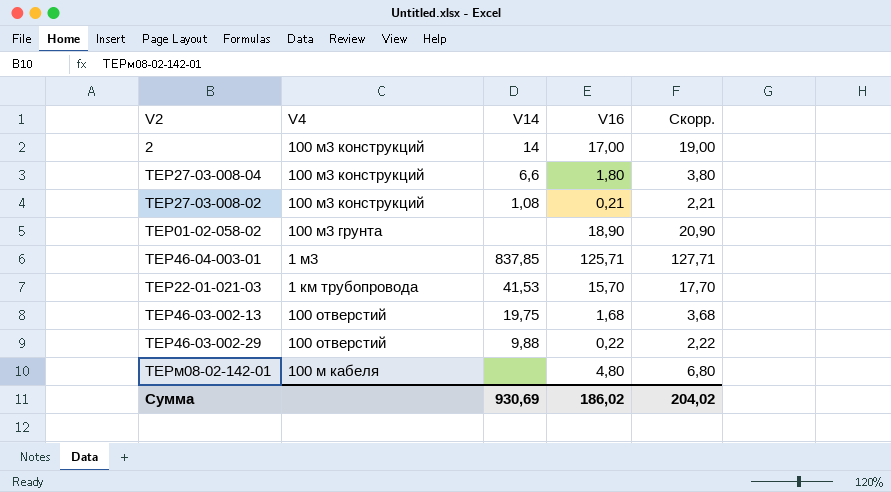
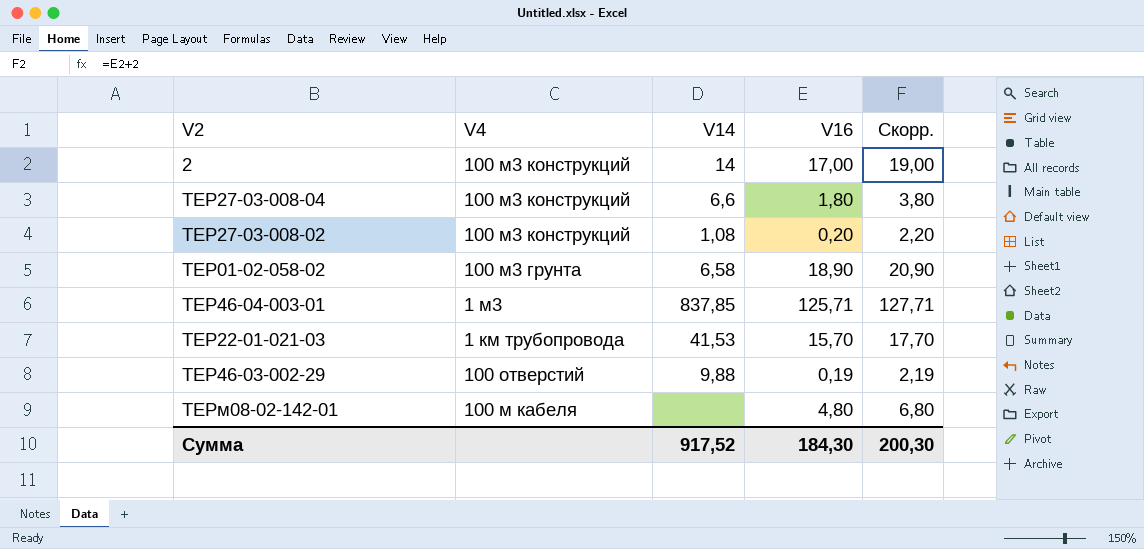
row ТЕР46-03-002-13: 100 отверстий | 19,75 | 1,68 | 3,68 -> none
ТЕР27-03-008-02 | V16: 0,21 -> 0,20
ТЕР27-03-008-02 | Скорр.: 2,21 -> 2,20
ТЕР01-02-058-02 | V14: none -> 6,58
ТЕР46-03-002-29 | V16: 0,22 -> 0,19
ТЕР46-03-002-29 | Скорр.: 2,22 -> 2,19
Сумма | V14: 930,69 -> 917,52
Сумма | V16: 186,02 -> 184,30
Сумма | Скорр.: 204,02 -> 200,30

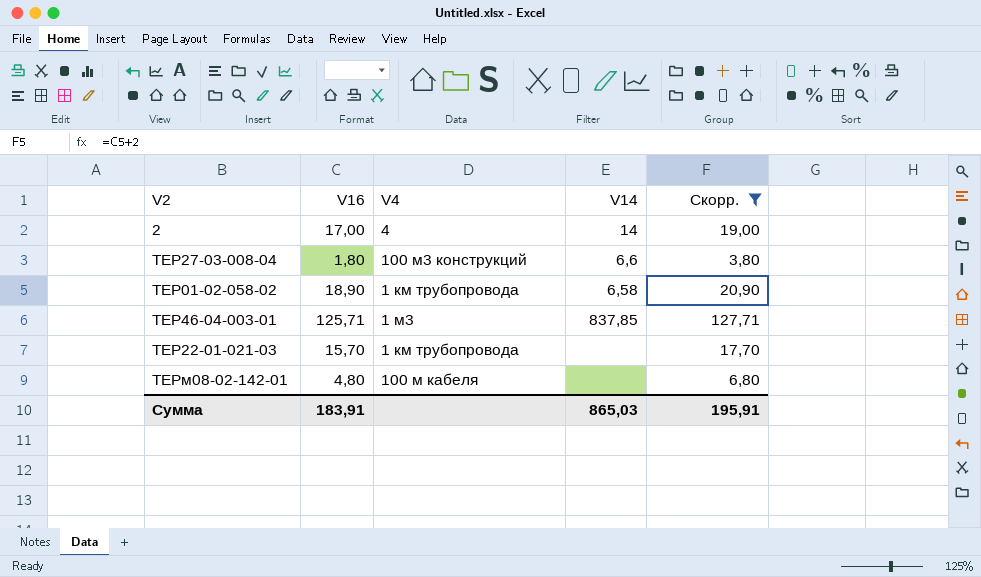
filter: none -> Скорр. >= 3,80
column V16 | position: 4 -> 2
2 | V4: 100 м3 конструкций -> 4
ТЕР01-02-058-02 | V4: 100 м3 грунта -> 1 км трубопровода
ТЕР22-01-021-03 | V14: 41,53 -> none
Сумма | V16: 184,30 -> 183,91
Сумма | V14: 917,52 -> 865,03
Сумма | Скорр.: 200,30 -> 195,91

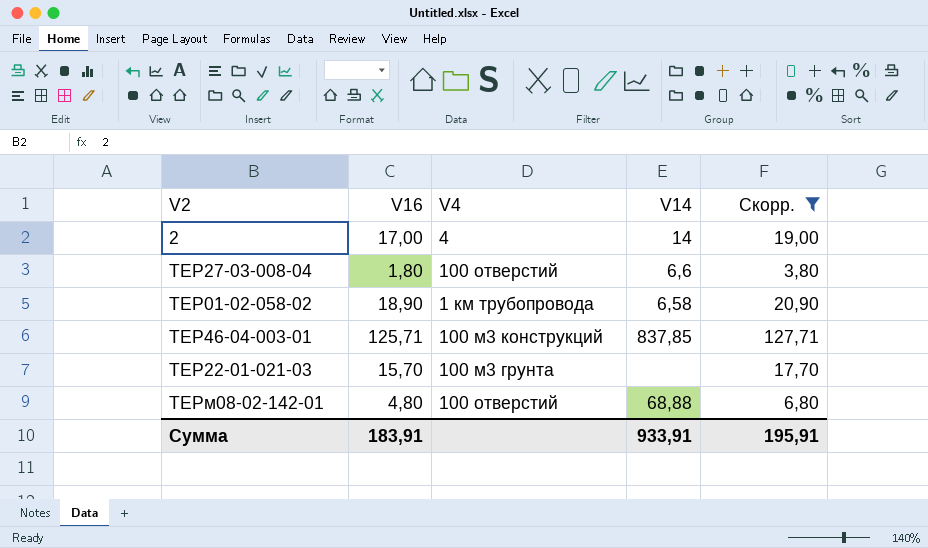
ТЕР27-03-008-04 | V4: 100 м3 конструкций -> 100 отверстий
ТЕР46-04-003-01 | V4: 1 м3 -> 100 м3 конструкций
ТЕР22-01-021-03 | V4: 1 км трубопровода -> 100 м3 грунта
ТЕРм08-02-142-01 | V4: 100 м кабеля -> 100 отверстий
ТЕРм08-02-142-01 | V14: none -> 68,88
Сумма | V14: 865,03 -> 933,91

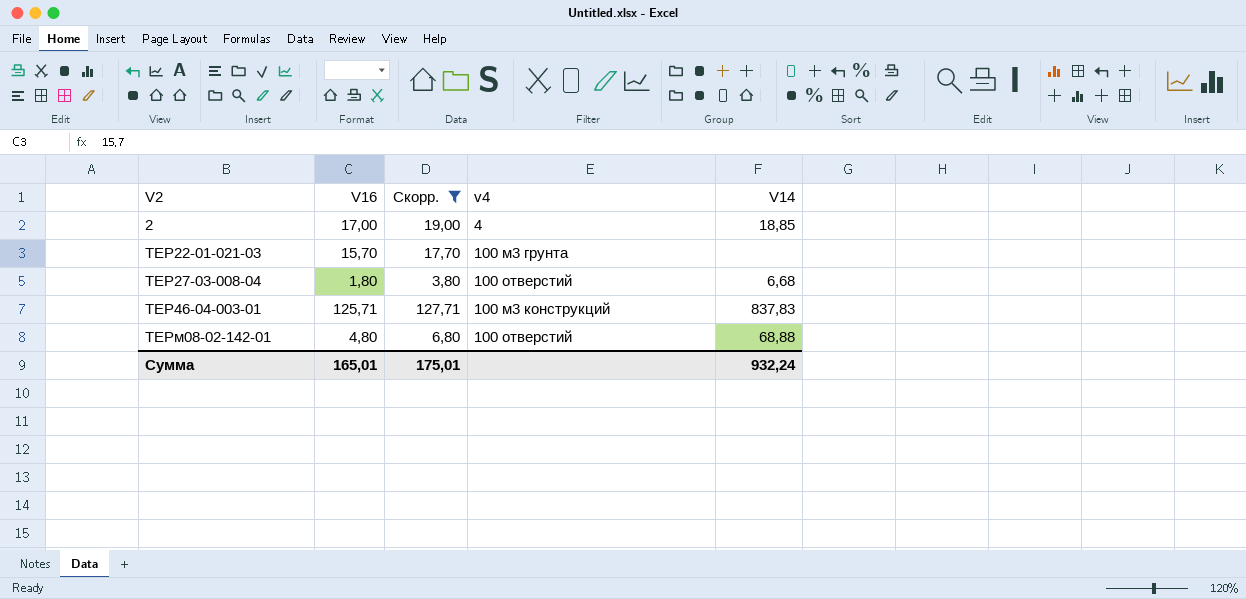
row order: none -> V2 ascending
column Скорр. | position: 5 -> 3
column name: V4 -> v4
row ТЕР01-02-058-02: 18,90 | 1 км трубопровода | 6,58 | 20,90 -> none
2 | V14: 14 -> 18,85
ТЕР27-03-008-04 | V14: 6,6 -> 6,68
ТЕР46-04-003-01 | V14: 837,85 -> 837,83
Сумма | V16: 183,91 -> 165,01
Сумма | Скорр.: 195,91 -> 175,01
Сумма | V14: 933,91 -> 932,24

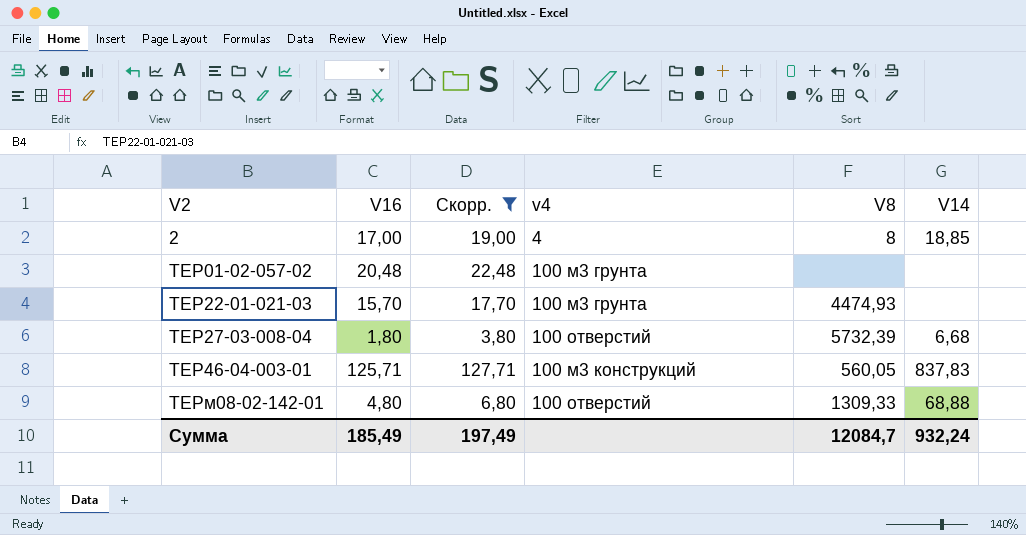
column V8 | position: none -> 5
row ТЕР01-02-057-02: none -> 20,48 | 22,48 | 100 м3 грунта | none | none
Сумма | V16: 165,01 -> 185,49
Сумма | Скорр.: 175,01 -> 197,49

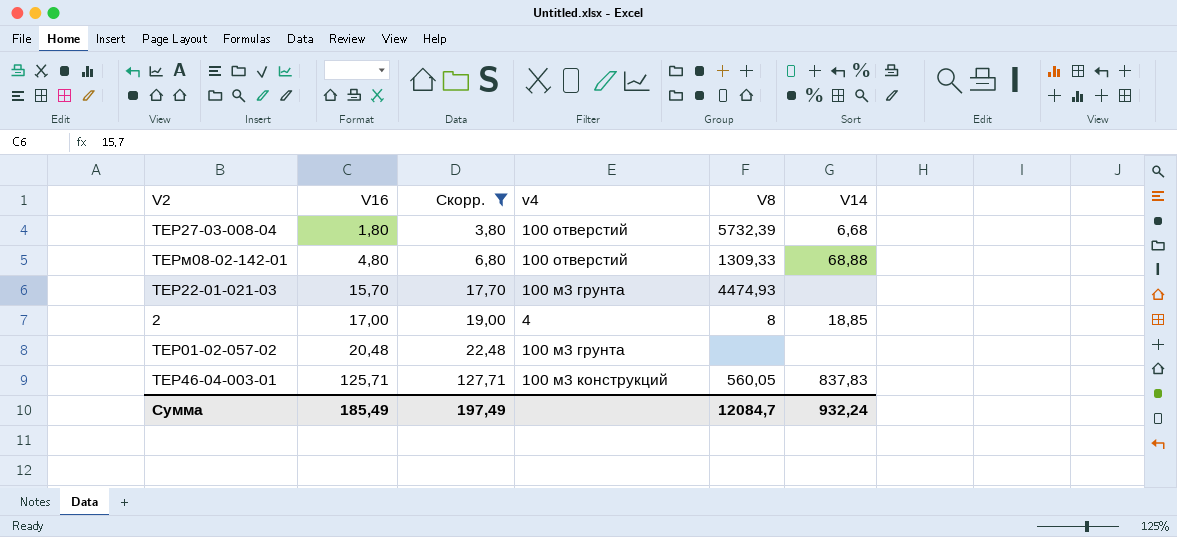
row order: V2 ascending -> V16 ascending

